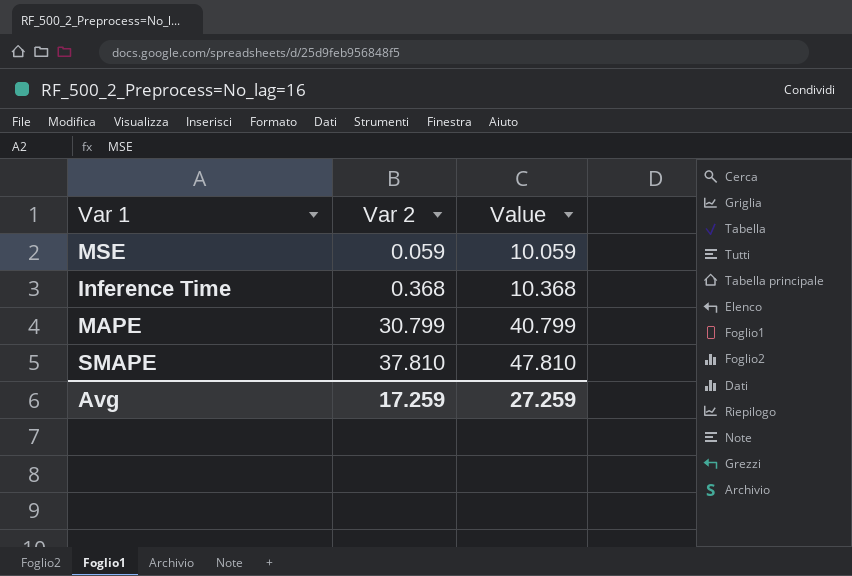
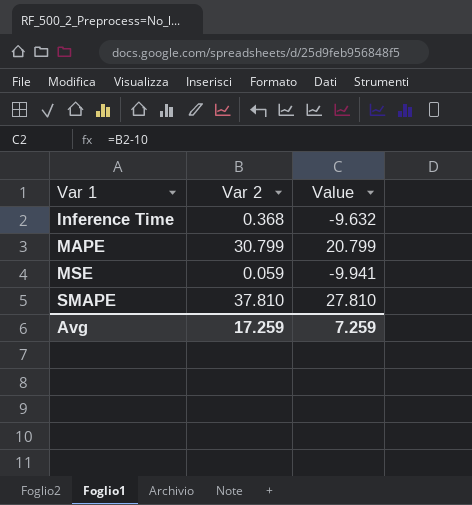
row order: Var 2 ascending -> Var 1 ascending
column Value | formula: [Var 2] + 10 -> [Var 2] - 10
Avg | Value: 27.259 -> 7.259

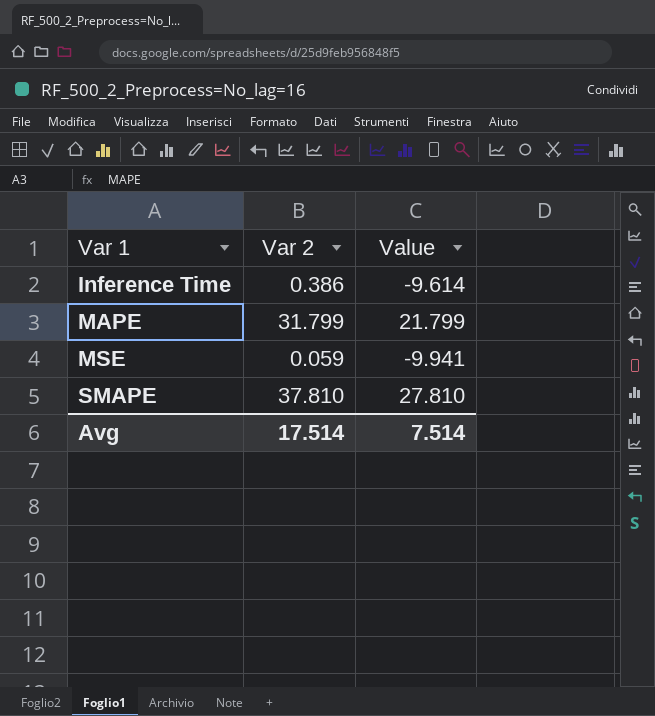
Inference Time | Var 2: 0.368 -> 0.386
Inference Time | Value: -9.632 -> -9.614
MAPE | Var 2: 30.799 -> 31.799
MAPE | Value: 20.799 -> 21.799
Avg | Var 2: 17.259 -> 17.514
Avg | Value: 7.259 -> 7.514

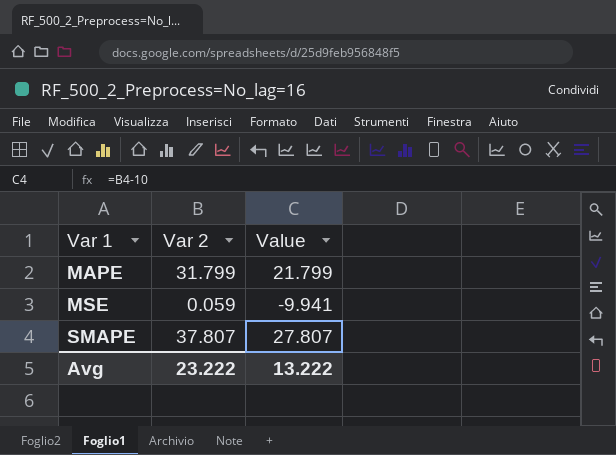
row Inference Time: 0.386 | -9.614 -> none
SMAPE | Var 2: 37.810 -> 37.807
SMAPE | Value: 27.810 -> 27.807
Avg | Var 2: 17.514 -> 23.222
Avg | Value: 7.514 -> 13.222

